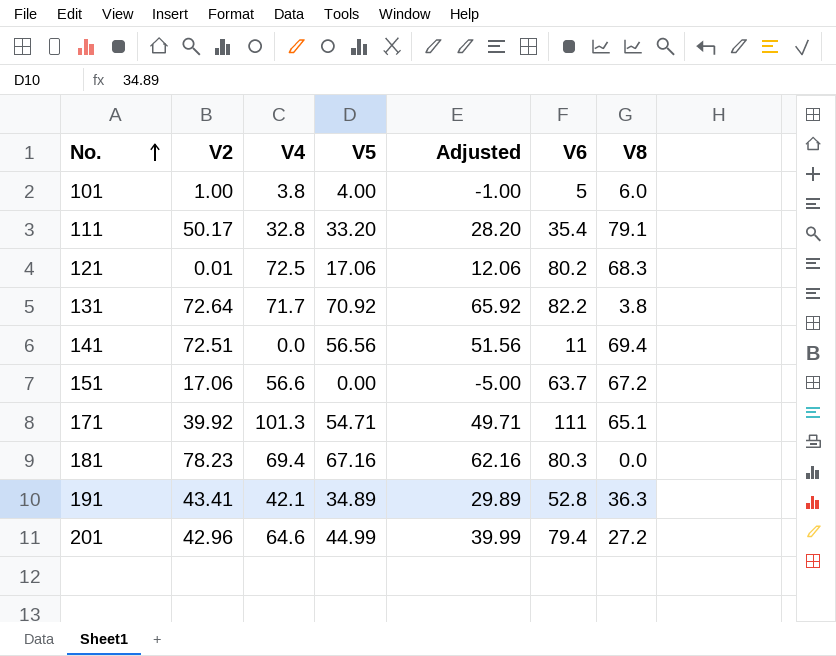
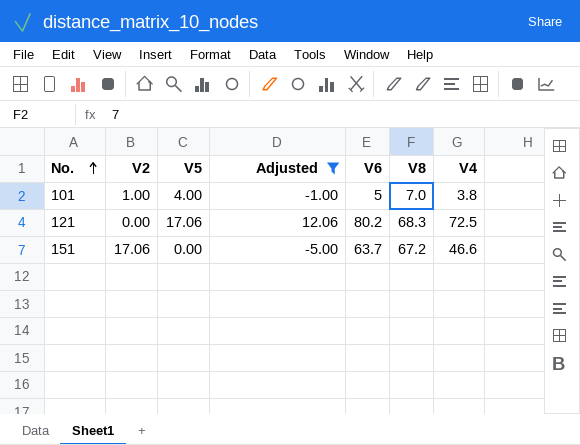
filter: none -> Adjusted <= 12.06
column V4 | position: 3 -> 7
101 | V8: 6.0 -> 7.0
121 | V2: 0.01 -> 0.00
151 | V4: 56.6 -> 46.6

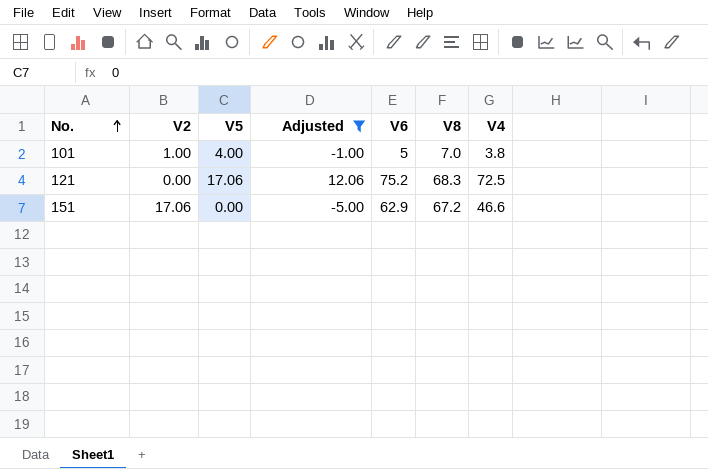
121 | V6: 80.2 -> 75.2
151 | V6: 63.7 -> 62.9

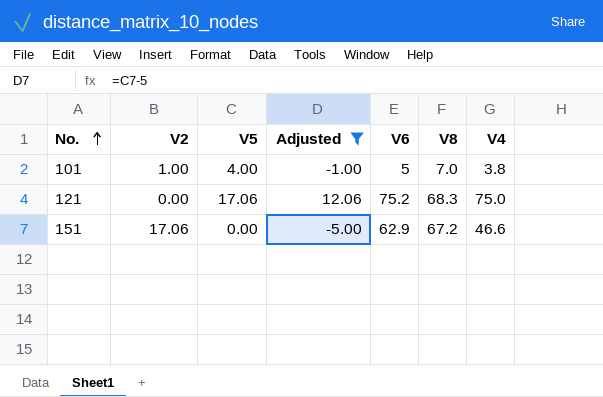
121 | V4: 72.5 -> 75.0

